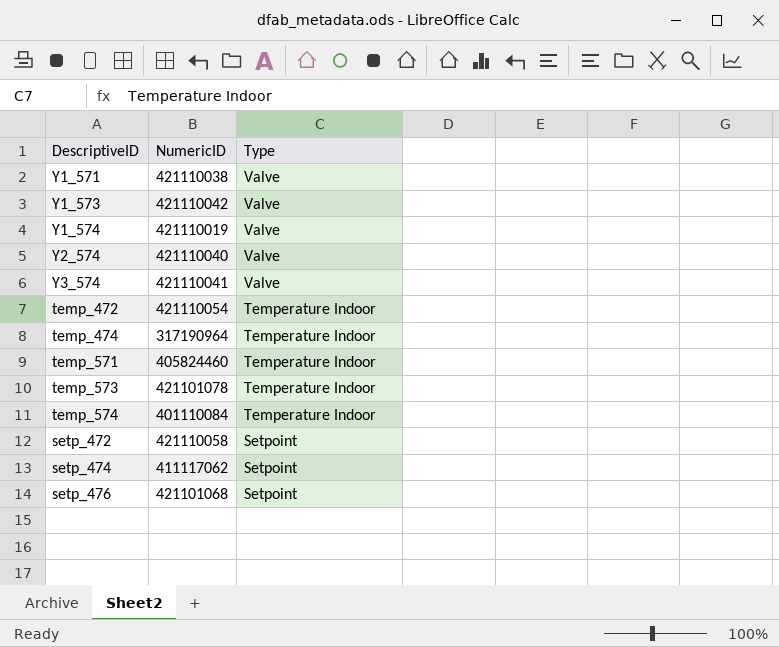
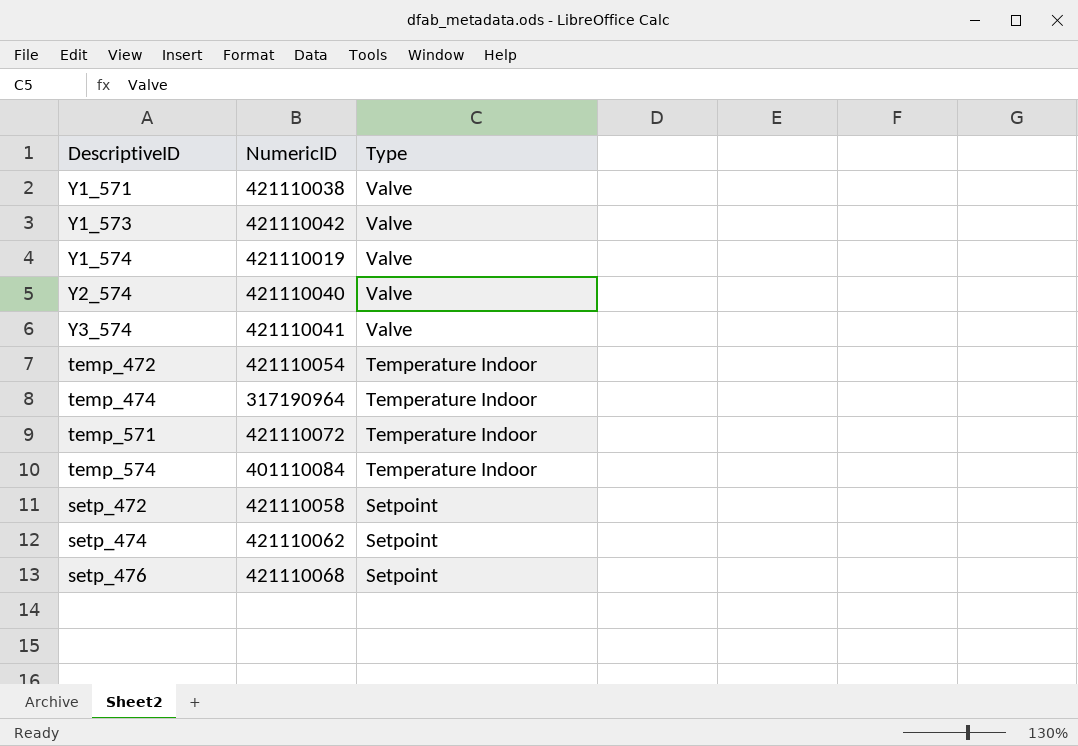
row temp_573: 421101078 | Temperature Indoor -> none
temp_571 | NumericID: 405824460 -> 421110072
setp_474 | NumericID: 411117062 -> 421110062
setp_476 | NumericID: 421101068 -> 421110068

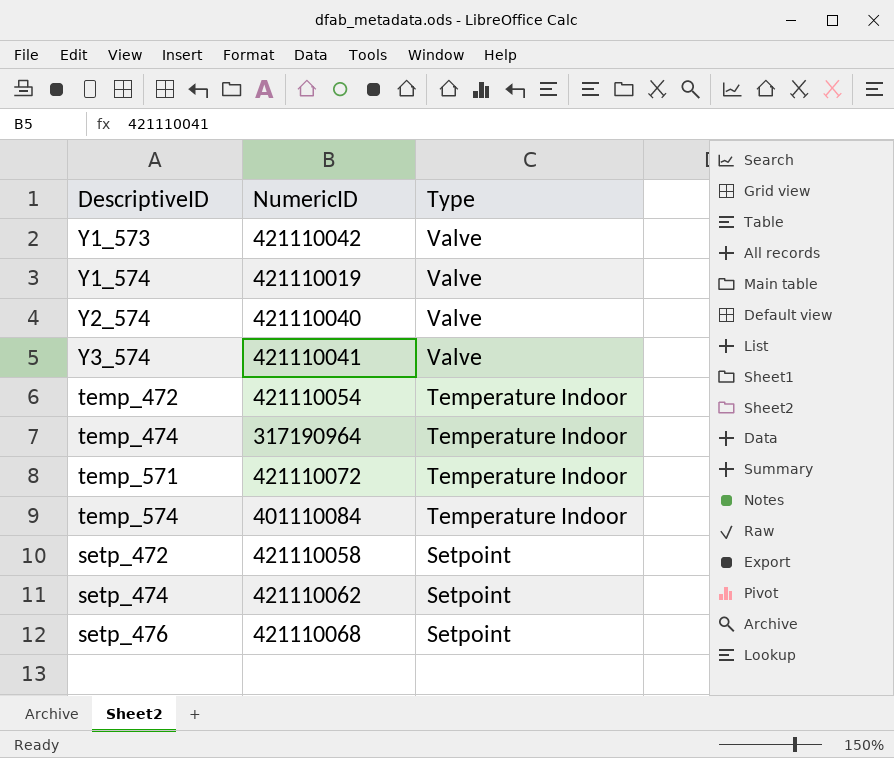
row Y1_571: 421110038 | Valve -> none

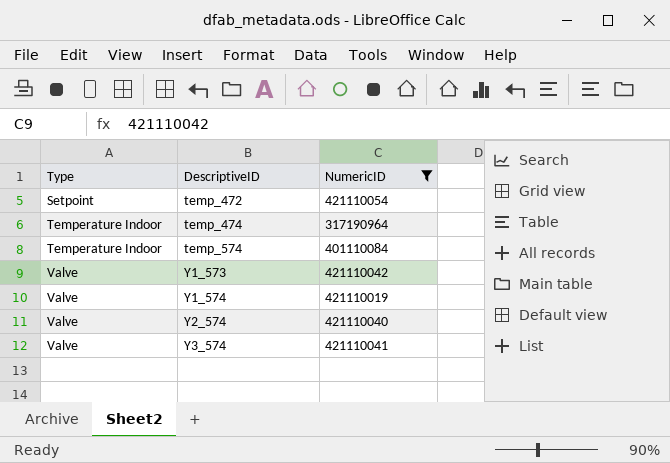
filter: none -> NumericID <= 421110054
row order: Type descending -> Type ascending
column Type | position: 3 -> 1
temp_472 | Type: Temperature Indoor -> Setpoint

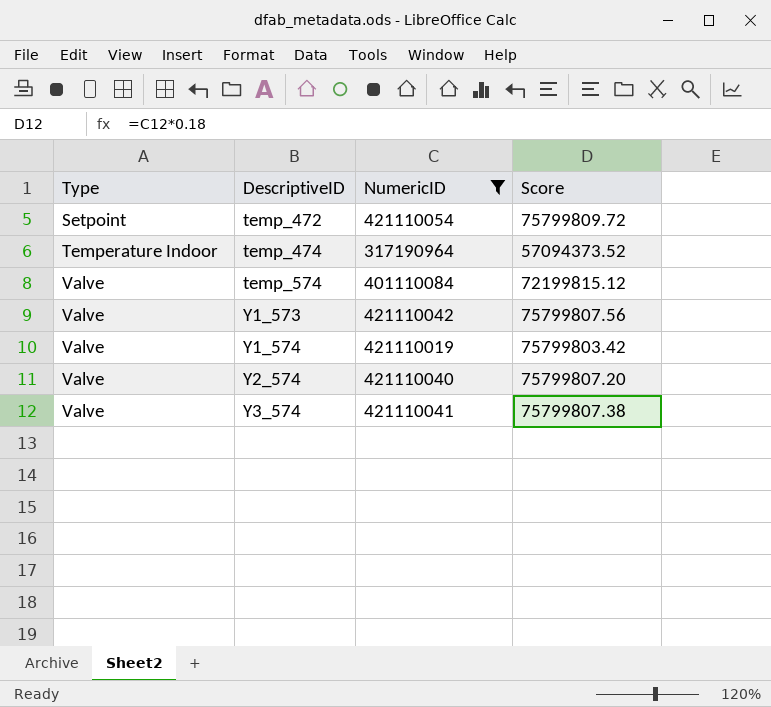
column Score | formula: none -> [NumericID] * 0.18
temp_574 | Type: Temperature Indoor -> Valve

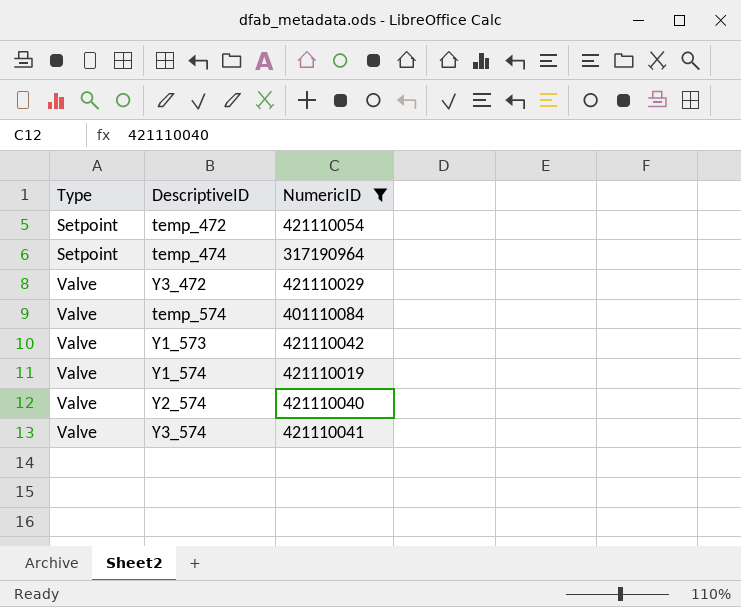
column Score | formula: [NumericID] * 0.18 -> none
temp_474 | Type: Temperature Indoor -> Setpoint
row Y3_472: none -> Valve | 421110029

